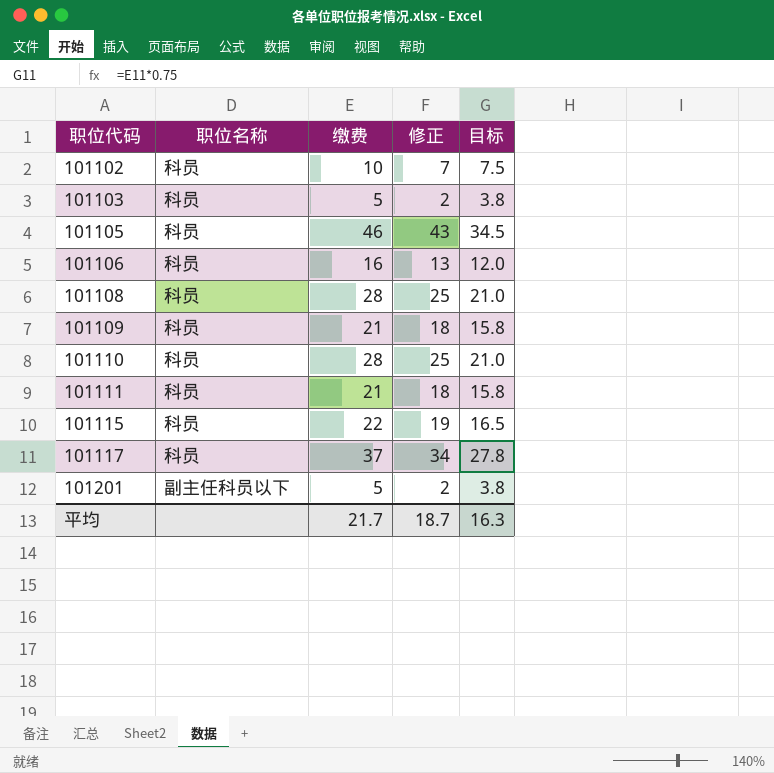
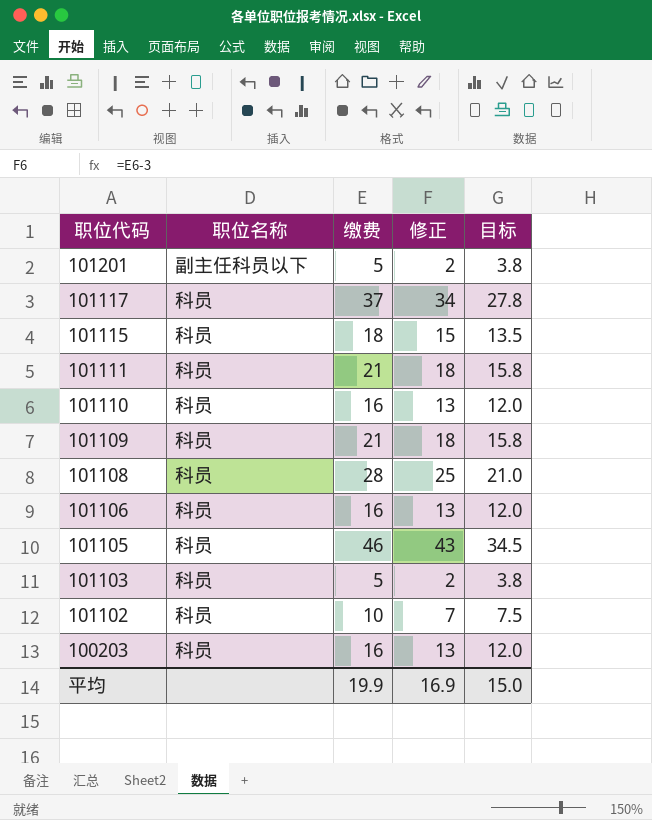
row order: 职位代码 ascending -> 职位代码 descending
101115 | 缴费: 22 -> 18
101115 | 修正: 19 -> 15
101115 | 目标: 16.5 -> 13.5
101110 | 缴费: 28 -> 16
101110 | 修正: 25 -> 13
101110 | 目标: 21.0 -> 12.0
row 100203: none -> 科员 | 16 | 13 | 12.0
平均 | 缴费: 21.7 -> 19.9
平均 | 修正: 18.7 -> 16.9
平均 | 目标: 16.3 -> 15.0

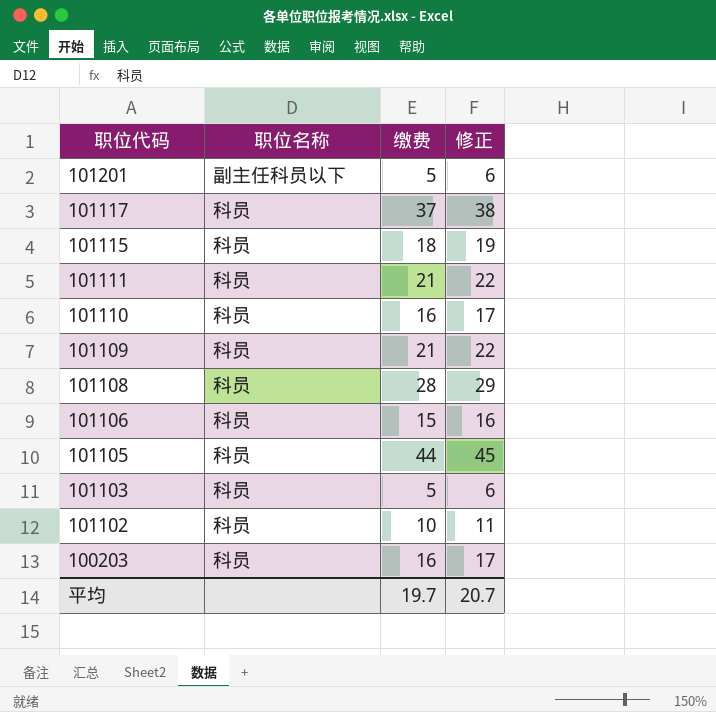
column 目标 | formula: [缴费] * 0.75 -> none
column 修正 | formula: [缴费] - 3 -> [缴费] + 1
101106 | 缴费: 16 -> 15
101105 | 缴费: 46 -> 44
平均 | 缴费: 19.9 -> 19.7
平均 | 修正: 16.9 -> 20.7

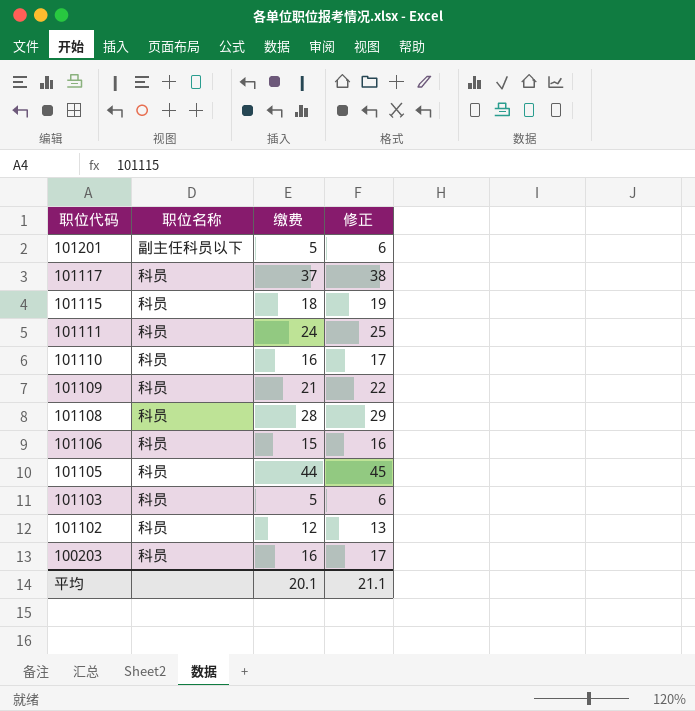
101111 | 缴费: 21 -> 24
101111 | 修正: 22 -> 25
101102 | 缴费: 10 -> 12
101102 | 修正: 11 -> 13
平均 | 缴费: 19.7 -> 20.1
平均 | 修正: 20.7 -> 21.1

